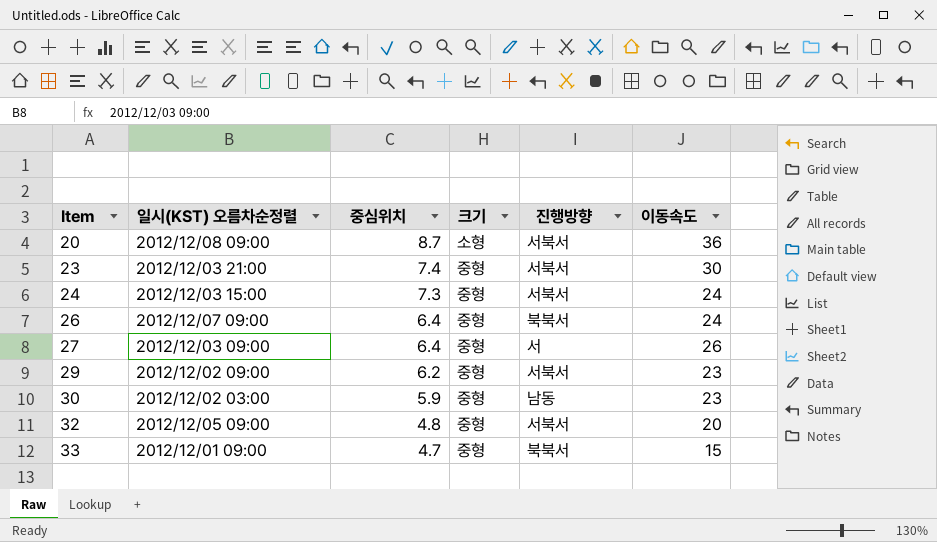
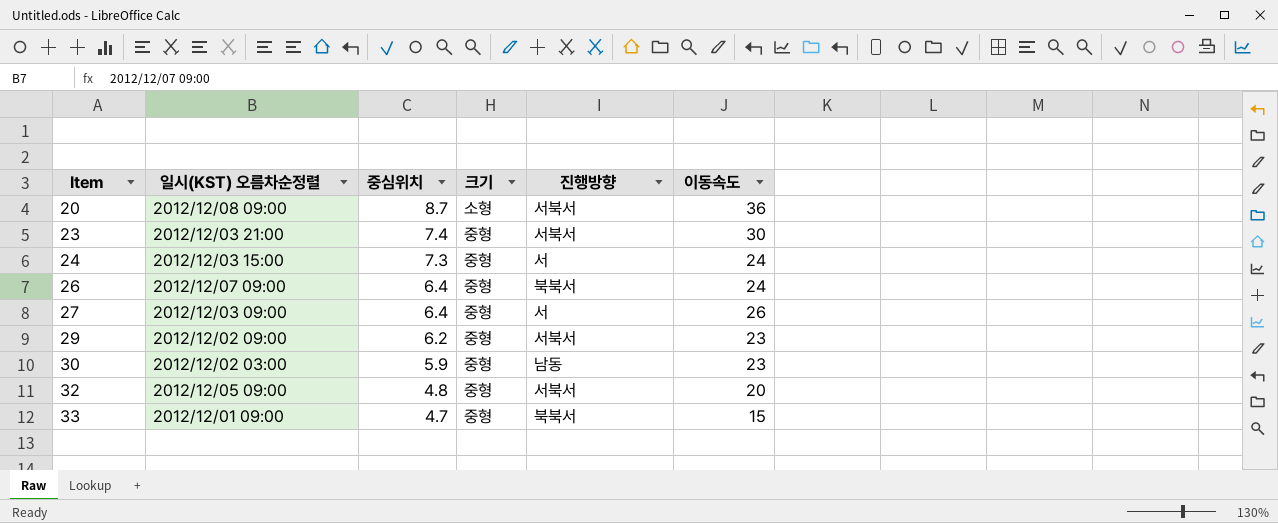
24 | 진행방향: 서북서 -> 서

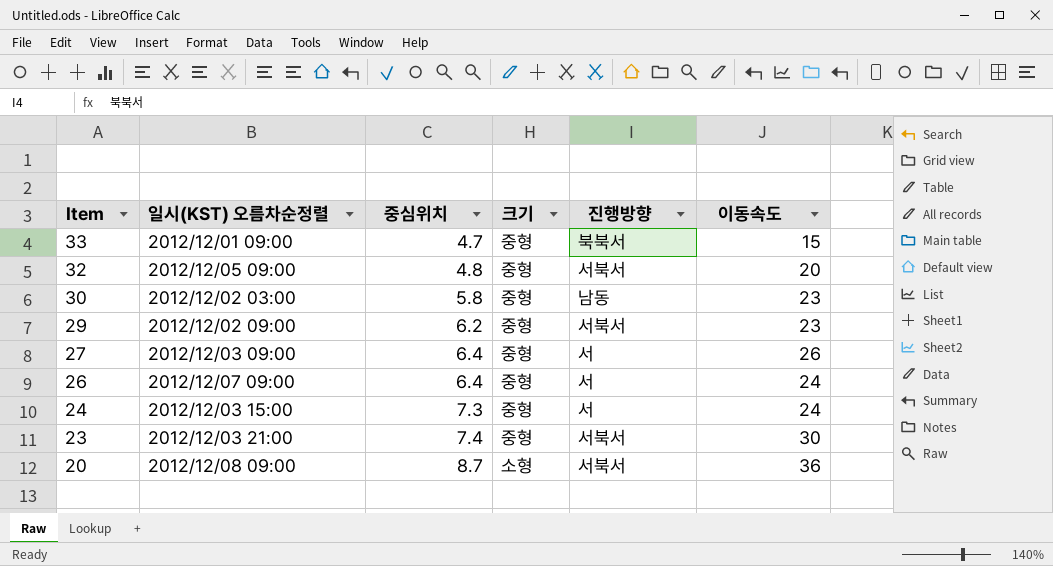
row order: Item ascending -> Item descending
30 | 중심위치: 5.9 -> 5.8
26 | 진행방향: 북북서 -> 서

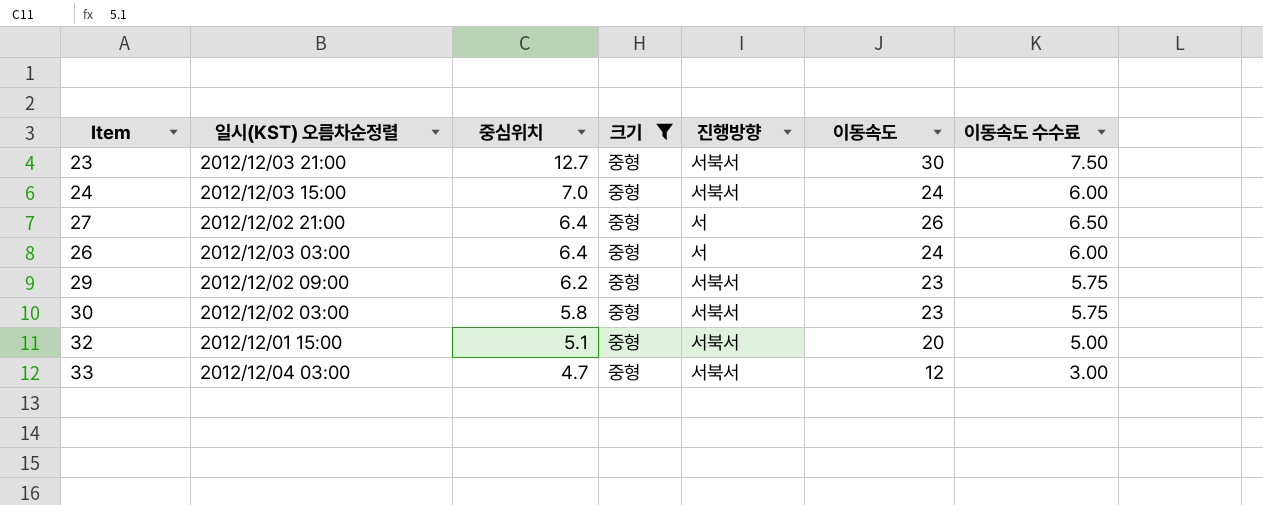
filter: none -> 크기 = 중형
row order: Item descending -> 중심위치 descending
column 이동속도 수수료 | formula: none -> [이동속도] * 0.25
23 | 중심위치: 7.4 -> 12.7
24 | 중심위치: 7.3 -> 7.0
24 | 진행방향: 서 -> 서북서
27 | 일시(KST) 오름차순정렬: 2012/12/03 09:00 -> 2012/12/02 21:00
26 | 일시(KST) 오름차순정렬: 2012/12/07 09:00 -> 2012/12/03 03:00
30 | 진행방향: 남동 -> 서북서
32 | 일시(KST) 오름차순정렬: 2012/12/05 09:00 -> 2012/12/01 15:00
32 | 중심위치: 4.8 -> 5.1
33 | 일시(KST) 오름차순정렬: 2012/12/01 09:00 -> 2012/12/04 03:00
33 | 진행방향: 북북서 -> 서북서
33 | 이동속도: 15 -> 12

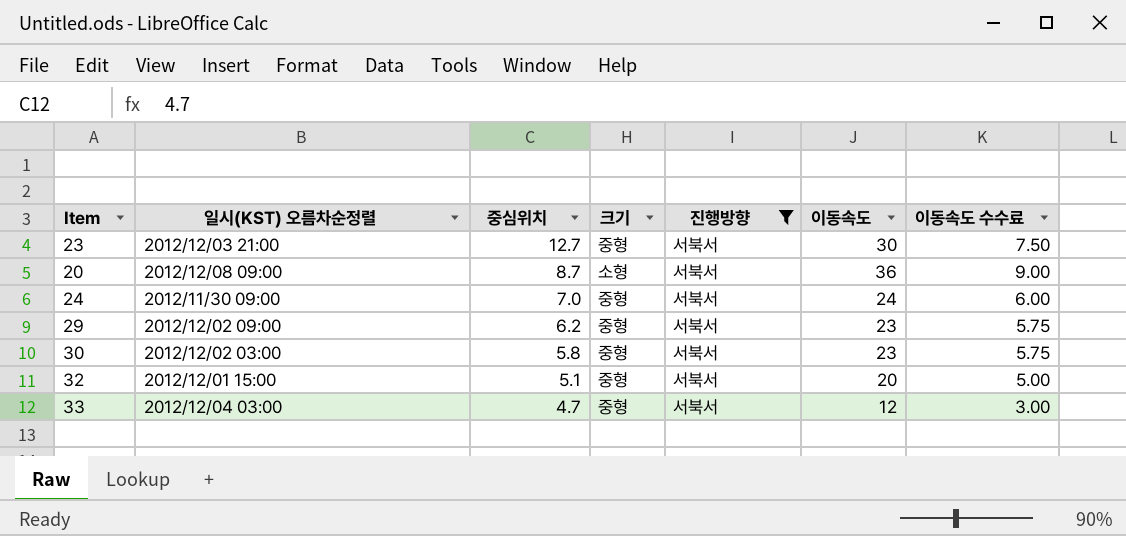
filter: 크기 = 중형 -> 진행방향 = 서북서
24 | 일시(KST) 오름차순정렬: 2012/12/03 15:00 -> 2012/11/30 09:00

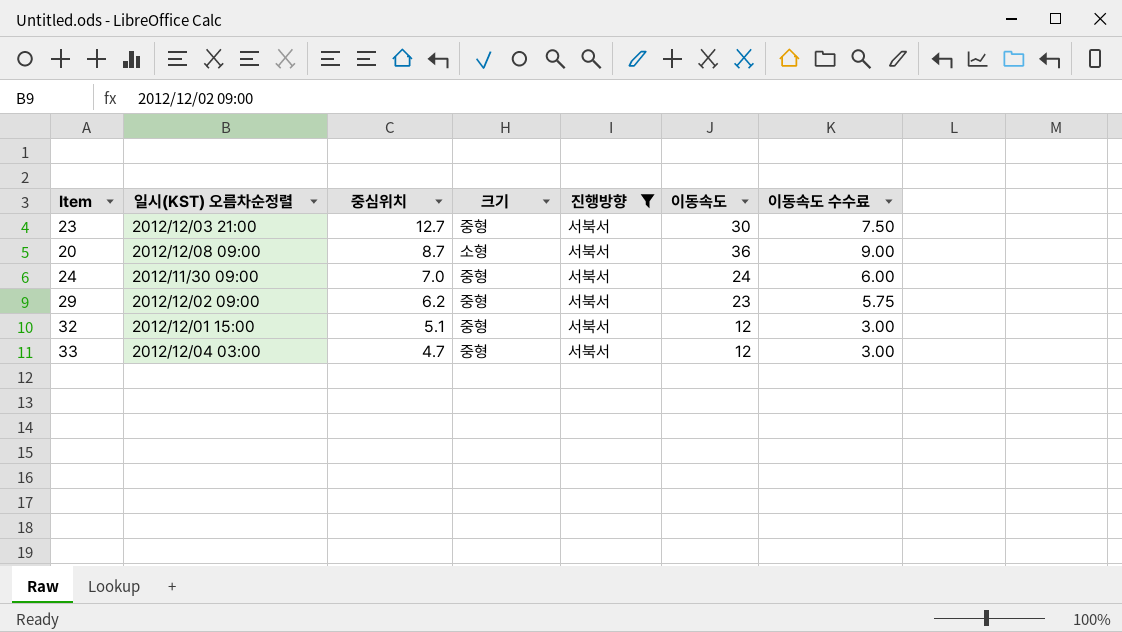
row 30: 2012/12/02 03:00 | 5.8 | 중형 | 서북서 | 23 | 5.75 -> none
32 | 이동속도: 20 -> 12
32 | 이동속도 수수료: 5.00 -> 3.00

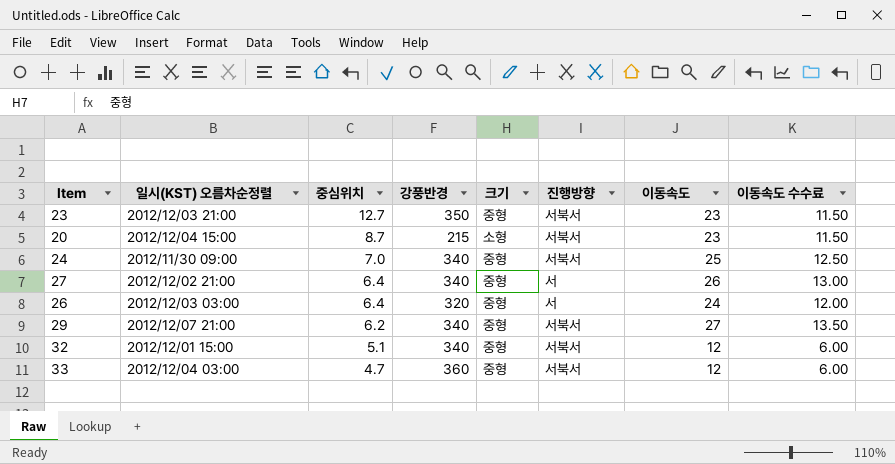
filter: 진행방향 = 서북서 -> none
column 강풍반경 | position: none -> 4
column 이동속도 수수료 | formula: [이동속도] * 0.25 -> [이동속도] * 0.5
23 | 이동속도: 30 -> 23
20 | 일시(KST) 오름차순정렬: 2012/12/08 09:00 -> 2012/12/04 15:00
20 | 이동속도: 36 -> 23
24 | 이동속도: 24 -> 25
29 | 일시(KST) 오름차순정렬: 2012/12/02 09:00 -> 2012/12/07 21:00
29 | 이동속도: 23 -> 27

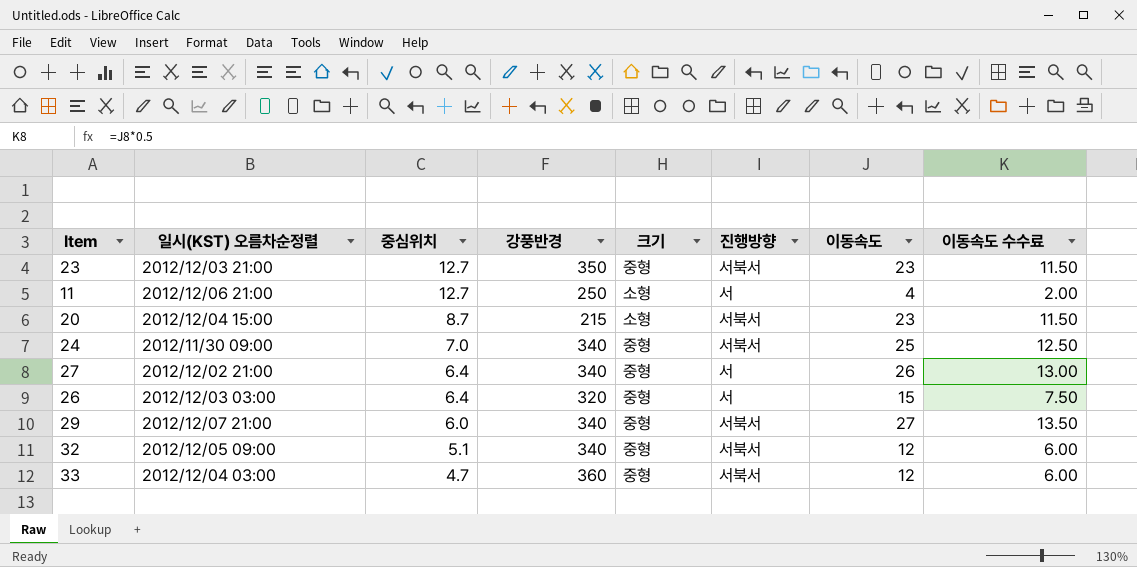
row 11: none -> 2012/12/06 21:00 | 12.7 | 250 | 소형 | 서 | 4 | 2.00
26 | 이동속도: 24 -> 15
26 | 이동속도 수수료: 12.00 -> 7.50
29 | 중심위치: 6.2 -> 6.0
32 | 일시(KST) 오름차순정렬: 2012/12/01 15:00 -> 2012/12/05 09:00

